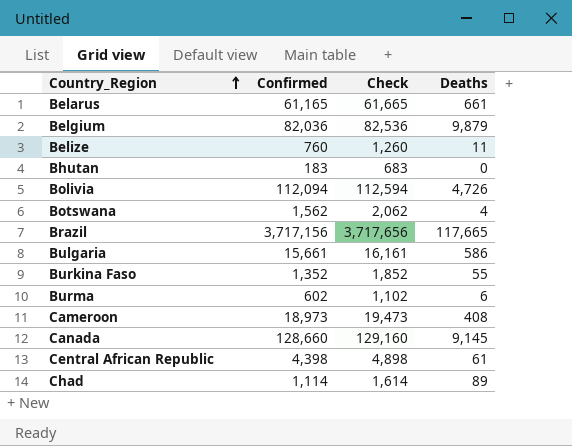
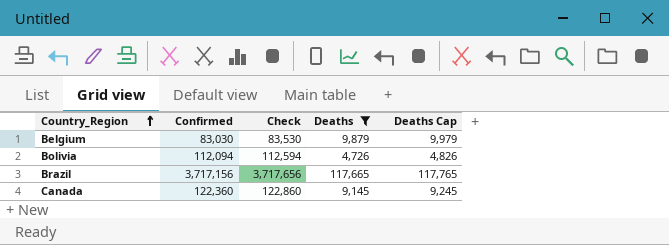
filter: none -> Deaths >= 4,726
column Deaths Cap | formula: none -> [Deaths] + 100
Belgium | Confirmed: 82,036 -> 83,030
Belgium | Check: 82,536 -> 83,530
Canada | Confirmed: 128,660 -> 122,360
Canada | Check: 129,160 -> 122,860

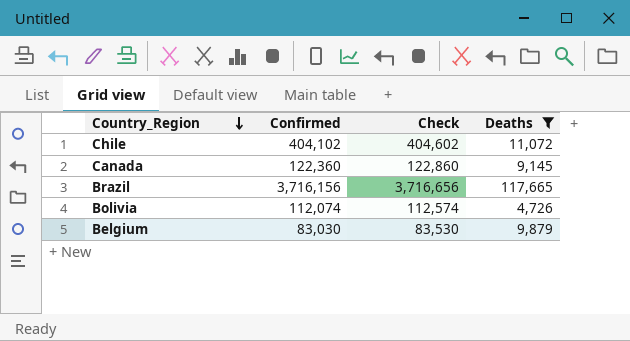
row order: Country_Region ascending -> Country_Region descending
column Deaths Cap | formula: [Deaths] + 100 -> none
row Chile: none -> 404,102 | 404,602 | 11,072
Brazil | Confirmed: 3,717,156 -> 3,716,156
Brazil | Check: 3,717,656 -> 3,716,656
Bolivia | Confirmed: 112,094 -> 112,074
Bolivia | Check: 112,594 -> 112,574

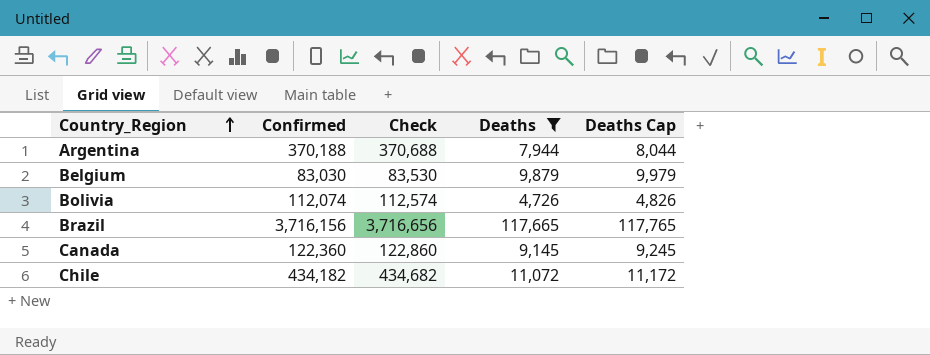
row order: Country_Region descending -> Country_Region ascending
column Deaths Cap | formula: none -> [Deaths] + 100
row Argentina: none -> 370,188 | 370,688 | 7,944 | 8,044
Chile | Confirmed: 404,102 -> 434,182
Chile | Check: 404,602 -> 434,682

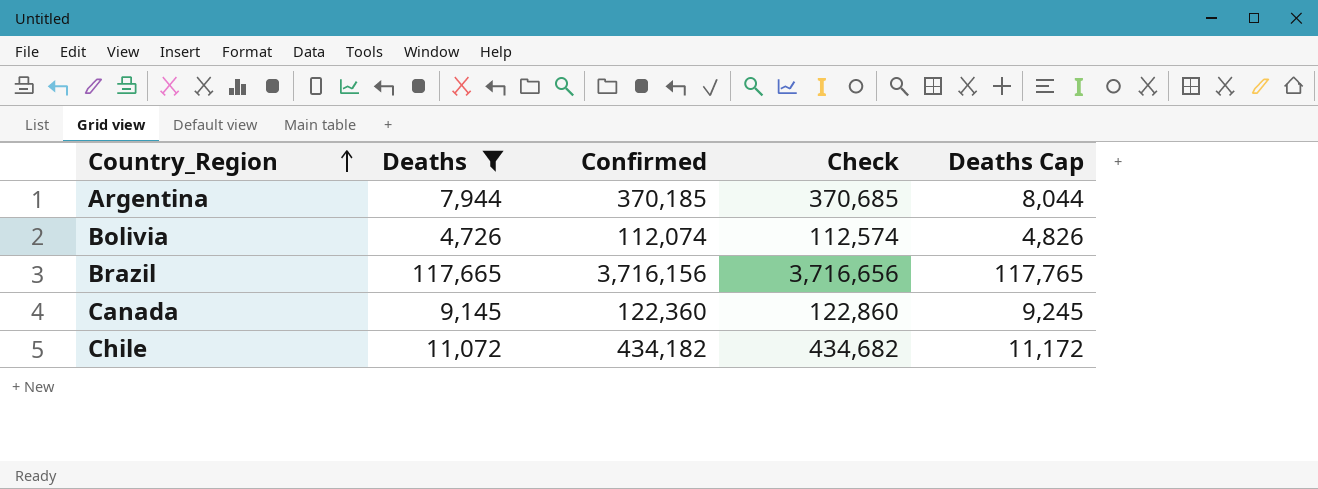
column Deaths | position: 4 -> 2
row Belgium: 83,030 | 83,530 | 9,879 | 9,979 -> none
Argentina | Confirmed: 370,188 -> 370,185
Argentina | Check: 370,688 -> 370,685

